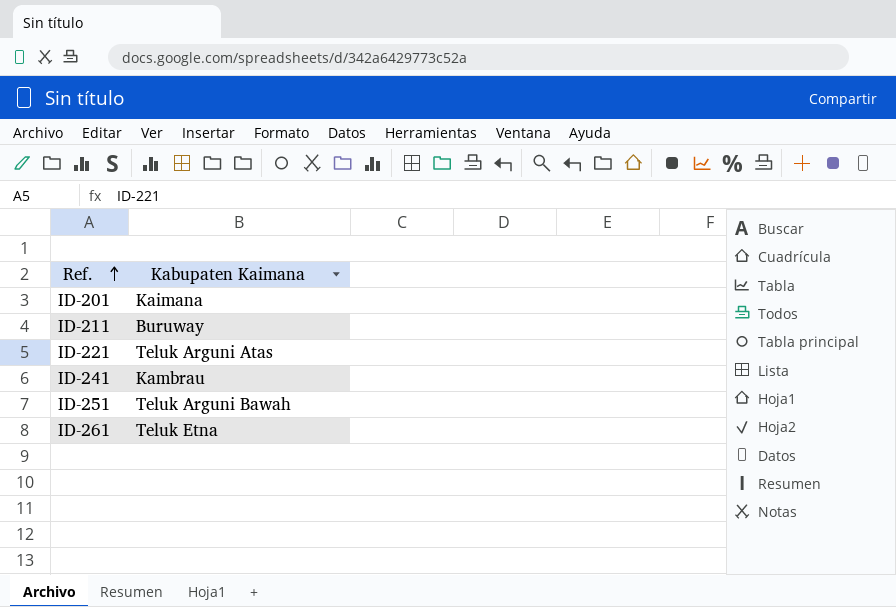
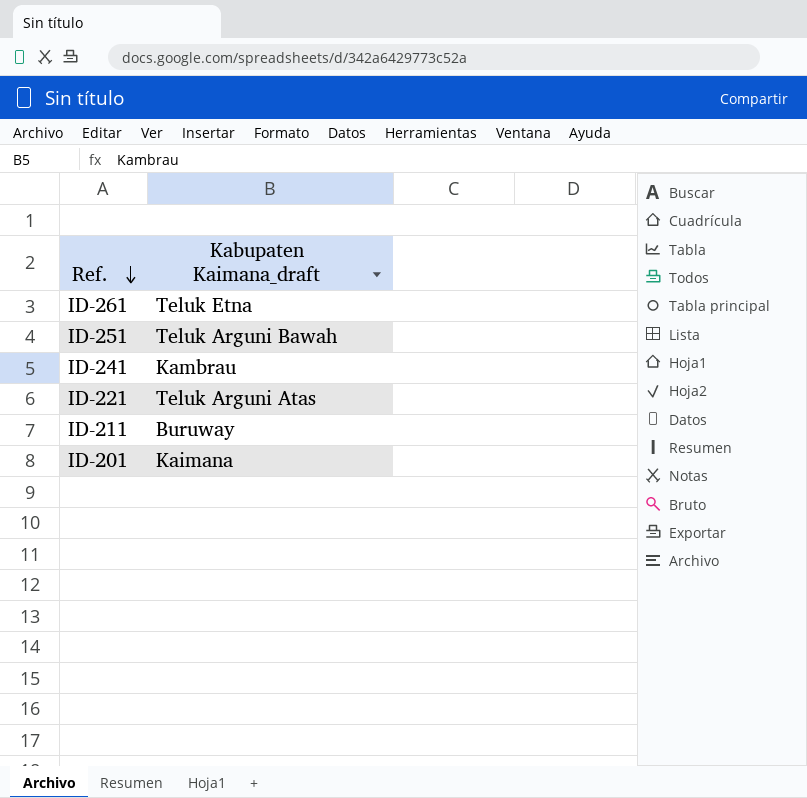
row order: Ref. ascending -> Ref. descending
column name: Kabupaten Kaimana -> Kabupaten Kaimana_draft

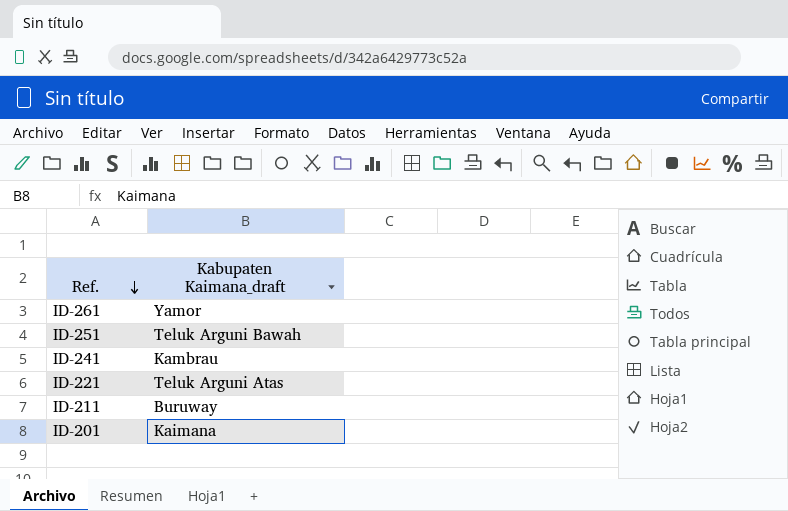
ID-261 | Kabupaten Kaimana_draft: Teluk Etna -> Yamor

